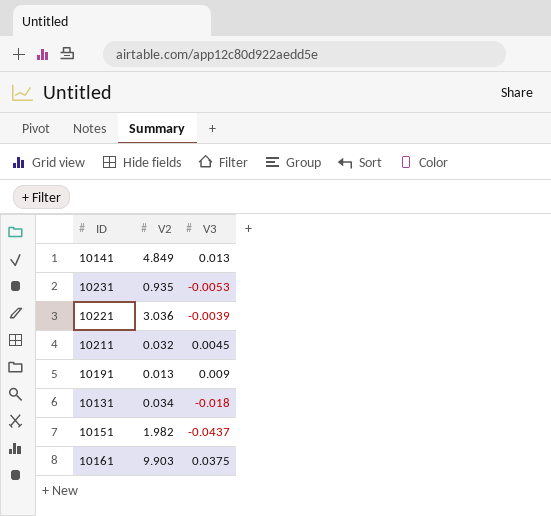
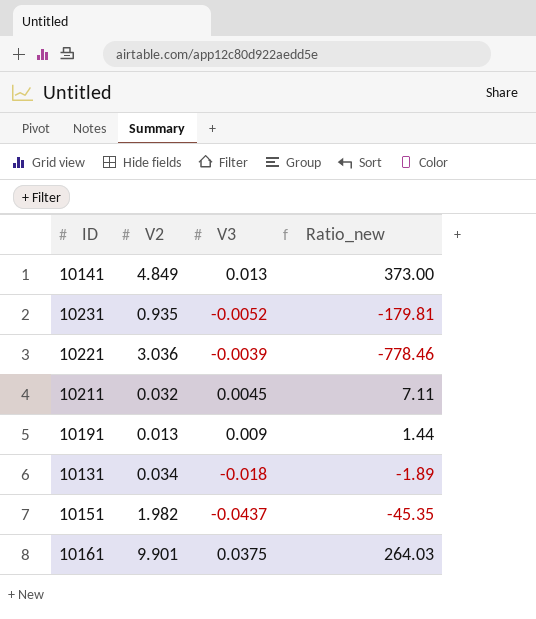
column Ratio_new | formula: none -> [V2] / [V3]
10231 | V3: -0.0053 -> -0.0052
10161 | V2: 9.903 -> 9.901

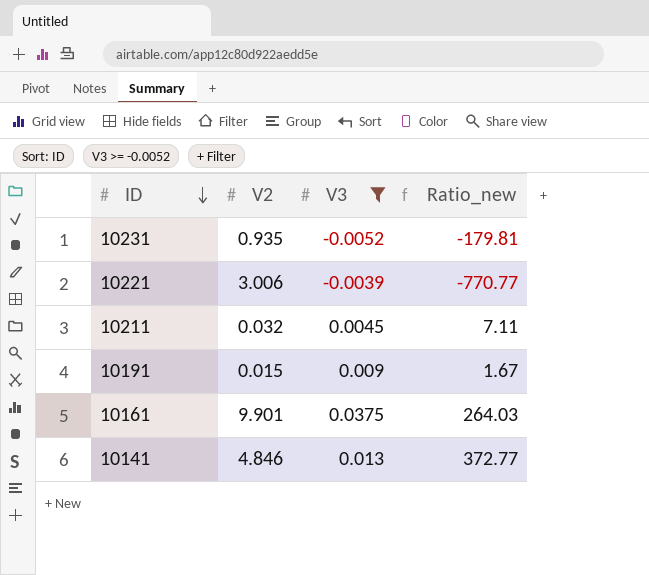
filter: none -> V3 >= -0.0052
row order: none -> ID descending
10221 | V2: 3.036 -> 3.006
10221 | Ratio_new: -778.46 -> -770.77
10191 | V2: 0.013 -> 0.015
10191 | Ratio_new: 1.44 -> 1.67
10141 | V2: 4.849 -> 4.846
10141 | Ratio_new: 373.00 -> 372.77

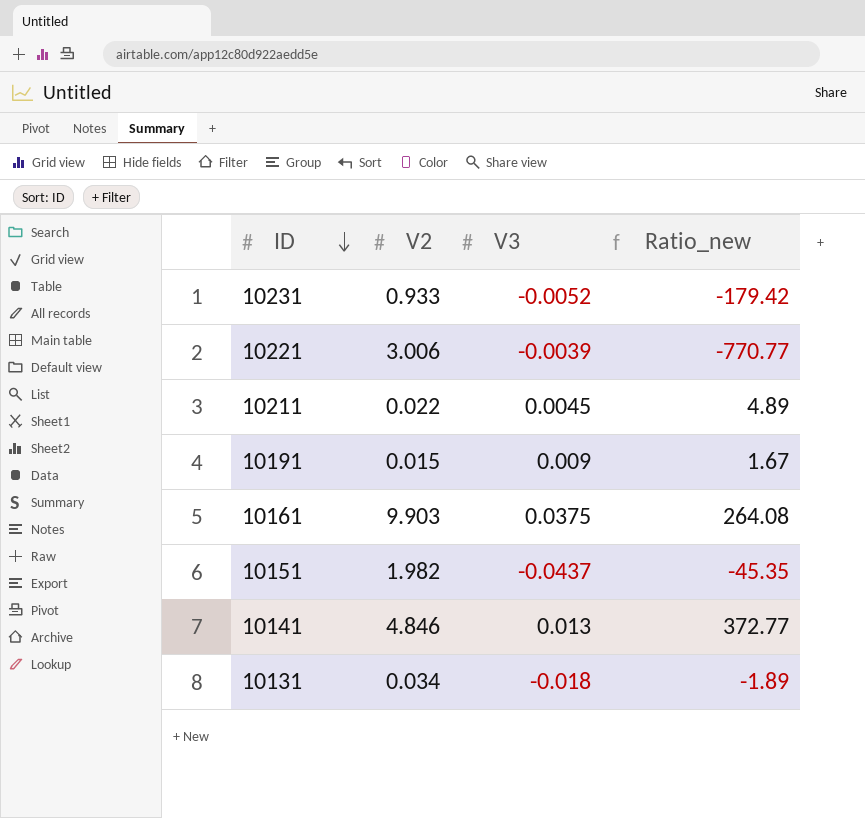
filter: V3 >= -0.0052 -> none
10231 | V2: 0.935 -> 0.933
10231 | Ratio_new: -179.81 -> -179.42
10211 | V2: 0.032 -> 0.022
10211 | Ratio_new: 7.11 -> 4.89
10161 | V2: 9.901 -> 9.903
10161 | Ratio_new: 264.03 -> 264.08

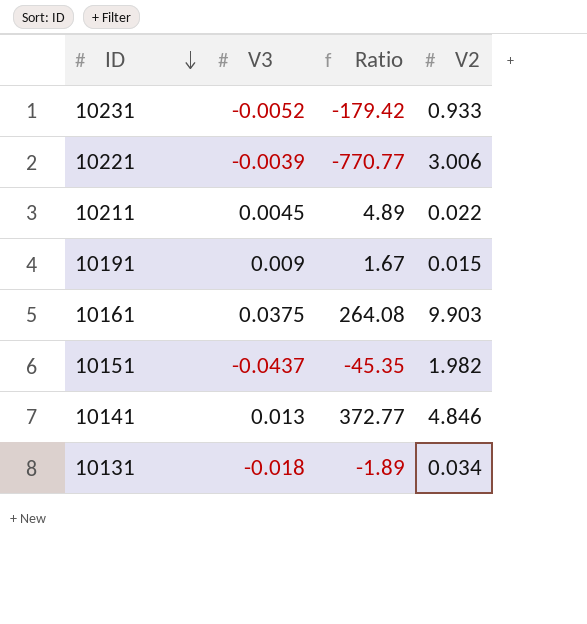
column name: Ratio_new -> Ratio
column V2 | position: 2 -> 4

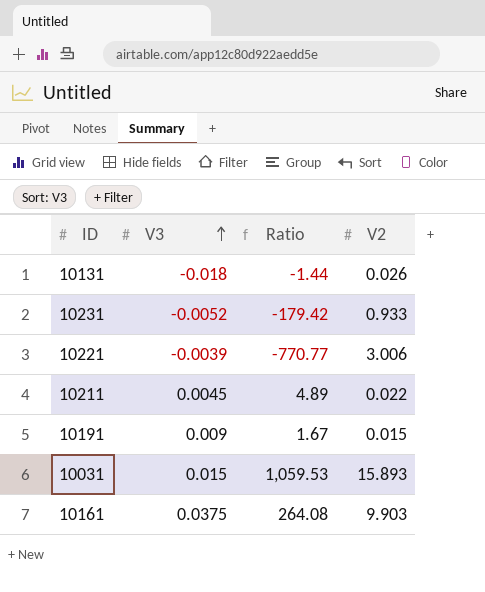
row order: ID descending -> V3 ascending
row 10151: -0.0437 | -45.35 | 1.982 -> none
row 10141: 0.013 | 372.77 | 4.846 -> none
10131 | Ratio: -1.89 -> -1.44
10131 | V2: 0.034 -> 0.026
row 10031: none -> 0.015 | 1,059.53 | 15.893

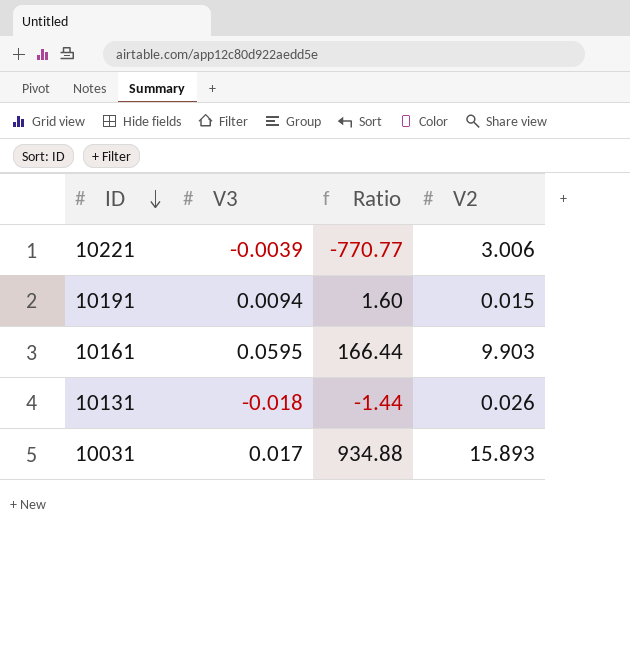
row order: V3 ascending -> ID descending
row 10231: -0.0052 | -179.42 | 0.933 -> none
row 10211: 0.0045 | 4.89 | 0.022 -> none
10191 | V3: 0.009 -> 0.0094
10191 | Ratio: 1.67 -> 1.60
10161 | V3: 0.0375 -> 0.0595
10161 | Ratio: 264.08 -> 166.44
10031 | V3: 0.015 -> 0.017
10031 | Ratio: 1,059.53 -> 934.88

